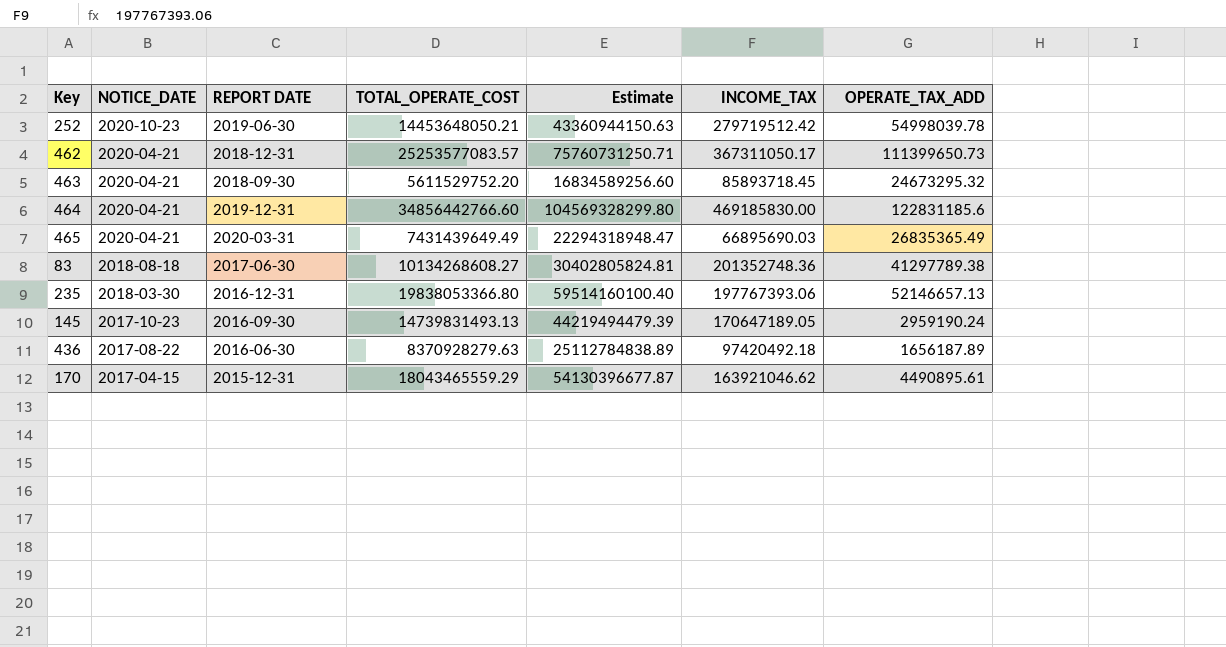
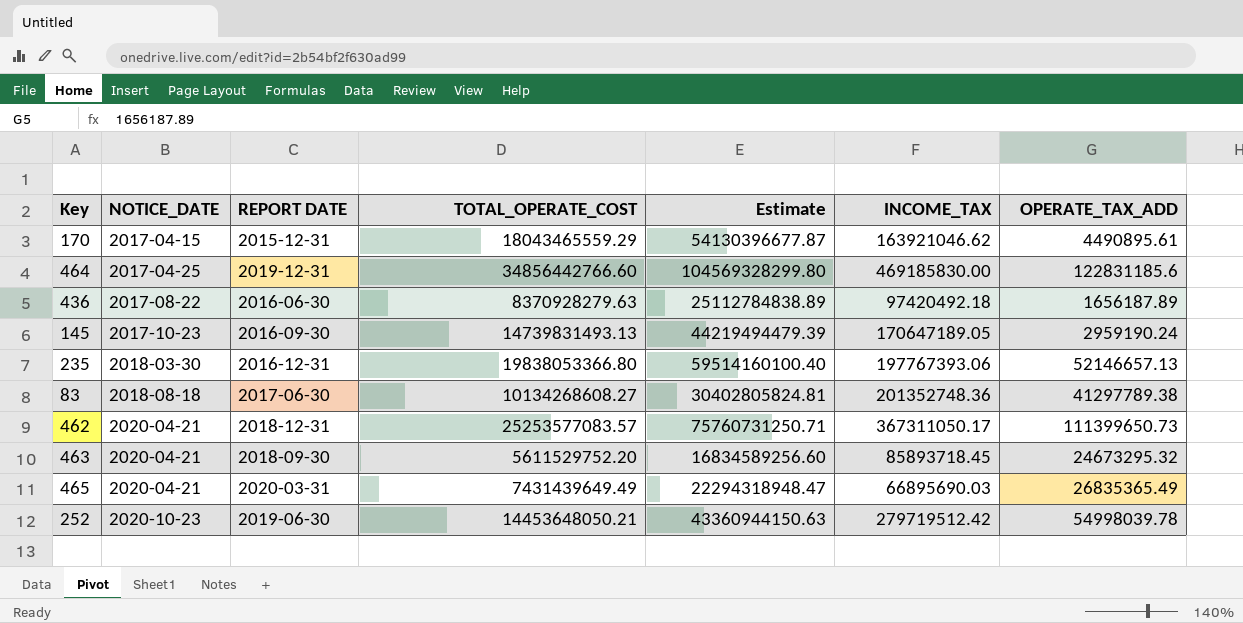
row order: NOTICE_DATE descending -> NOTICE_DATE ascending
464 | NOTICE_DATE: 2020-04-21 -> 2017-04-25

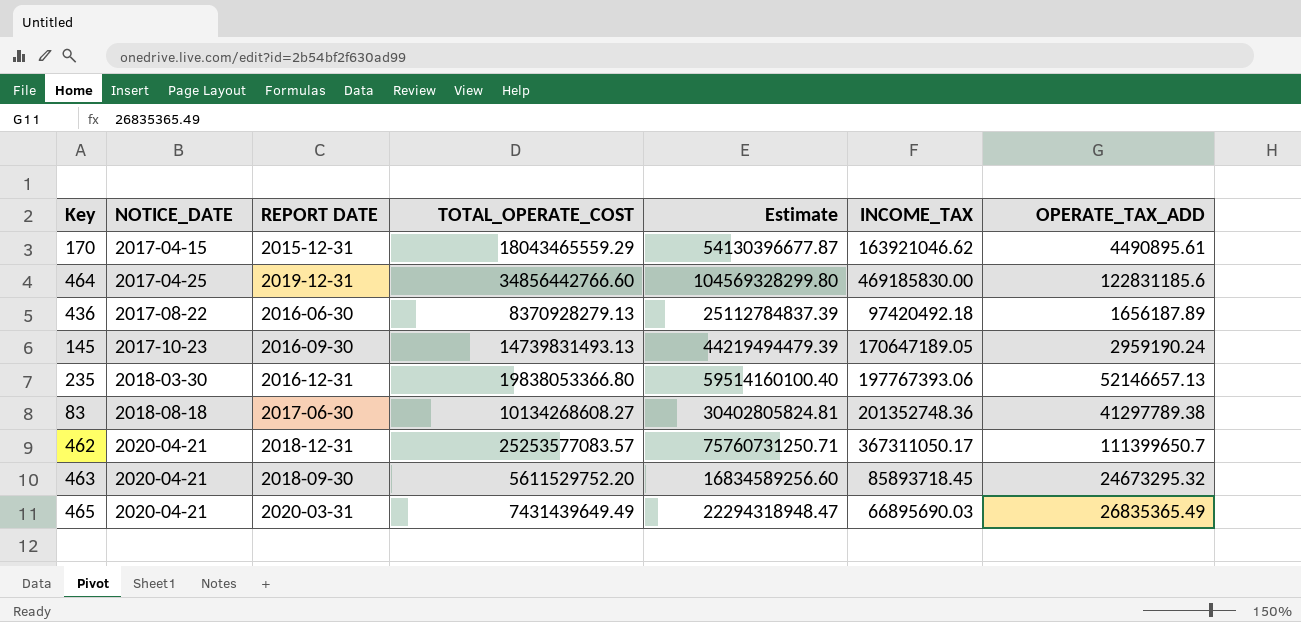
row 252: 2020-10-23 | 2019-06-30 | 14453648050.21 | 43360944150.63 | 279719512.42 | 54998039.78 -> none
436 | TOTAL_OPERATE_COST: 8370928279.63 -> 8370928279.13
436 | Estimate: 25112784838.89 -> 25112784837.39
462 | OPERATE_TAX_ADD: 111399650.73 -> 111399650.7

